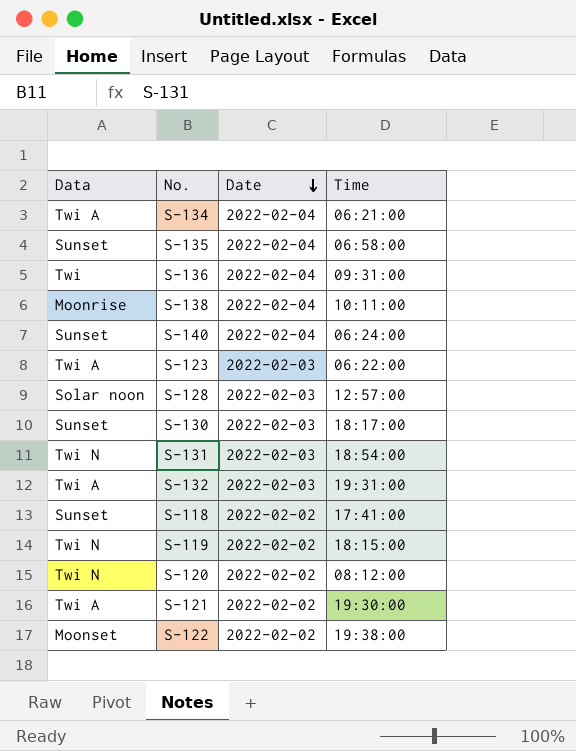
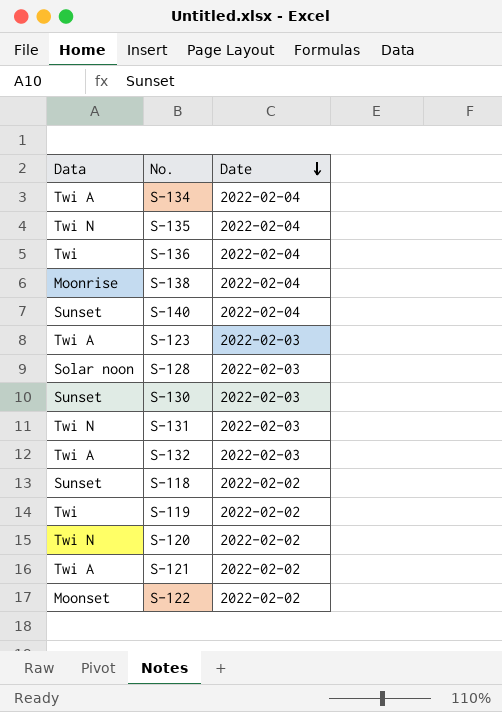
column Time | position: 4 -> none
S-135 | Data: Sunset -> Twi N
S-119 | Data: Twi N -> Twi

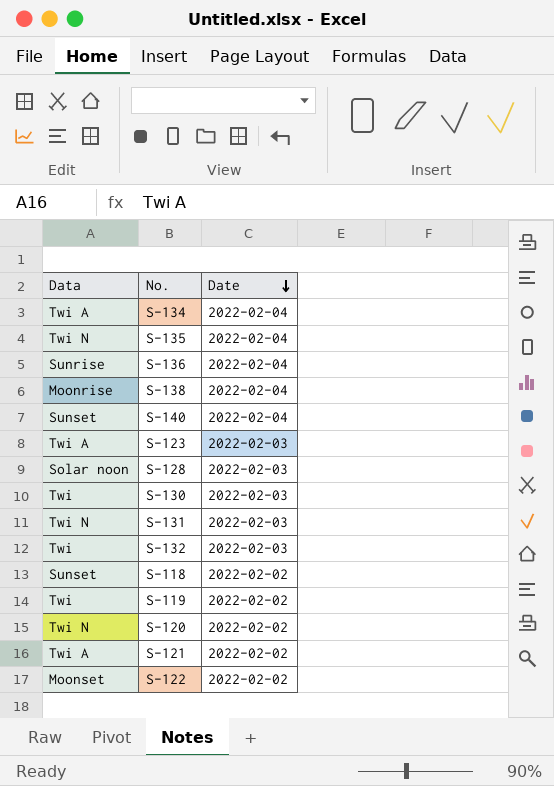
S-136 | Data: Twi -> Sunrise
S-130 | Data: Sunset -> Twi
S-132 | Data: Twi A -> Twi

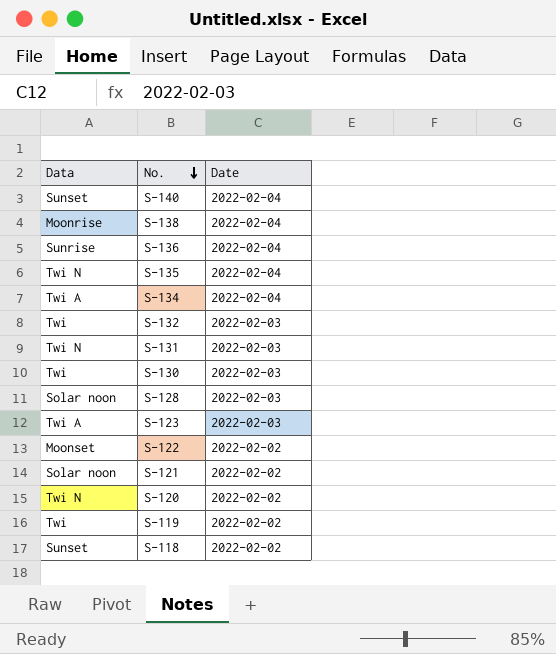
row order: Date descending -> No. descending
S-121 | Data: Twi A -> Solar noon

